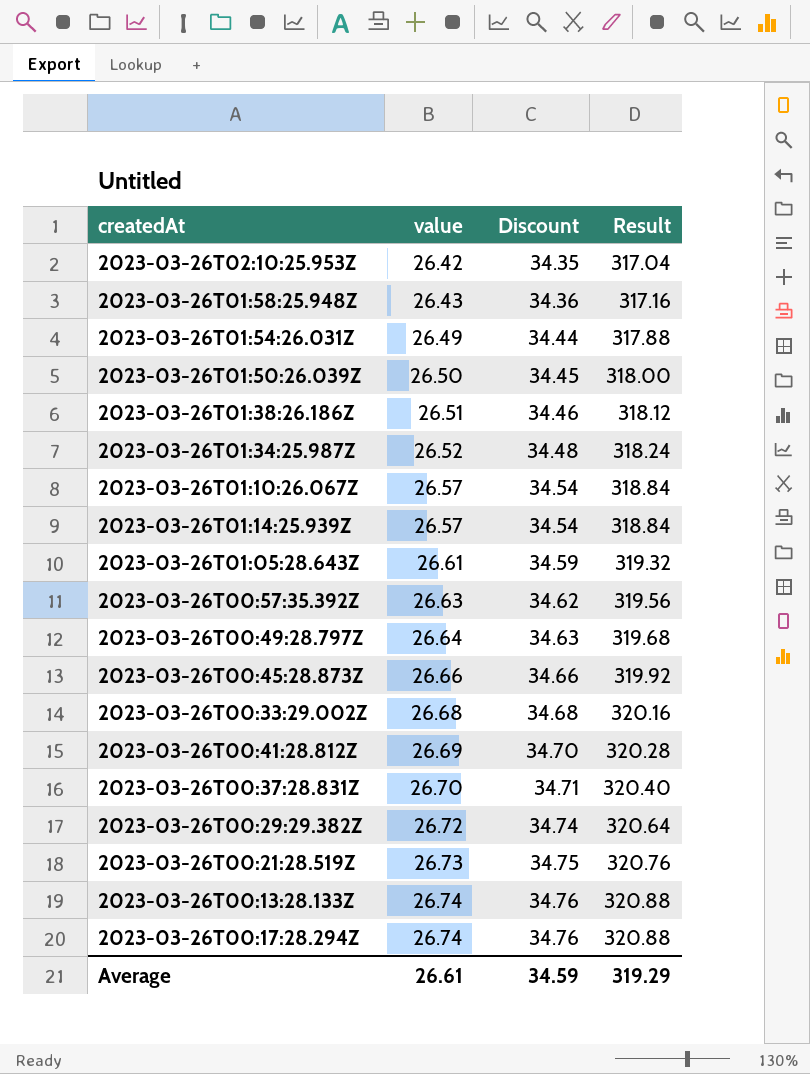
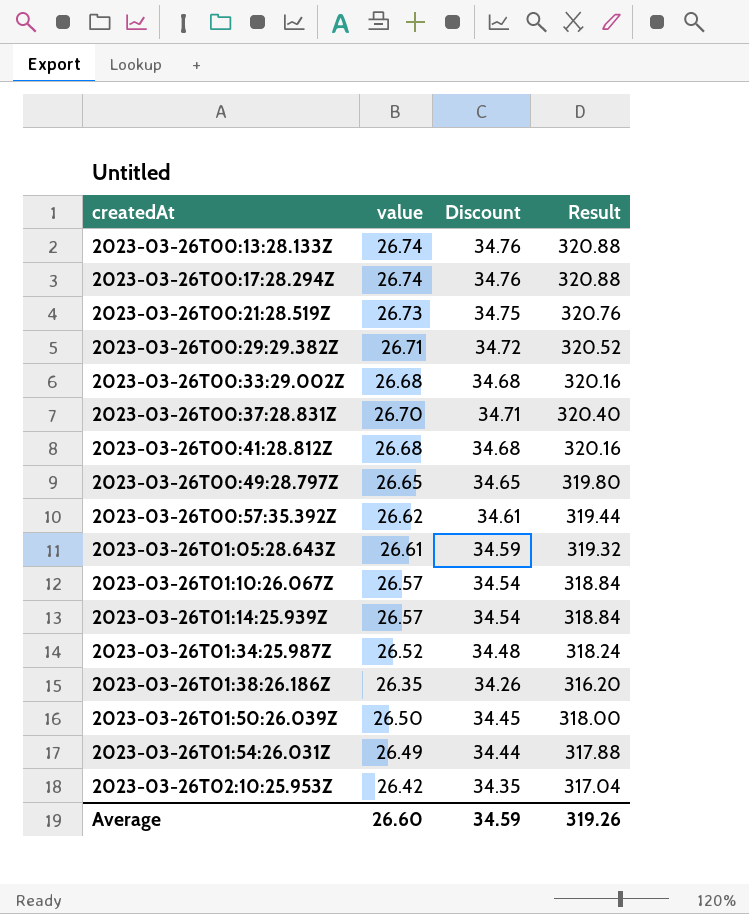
row order: value ascending -> createdAt ascending
row 2023-03-26T01:58:25.948Z: 26.43 | 34.36 | 317.16 -> none
row 2023-03-26T00:45:28.873Z: 26.66 | 34.66 | 319.92 -> none
2023-03-26T00:29:29.382Z | value: 26.72 -> 26.71
2023-03-26T00:29:29.382Z | Discount: 34.74 -> 34.72
2023-03-26T00:29:29.382Z | Result: 320.64 -> 320.52
2023-03-26T00:41:28.812Z | value: 26.69 -> 26.68
2023-03-26T00:41:28.812Z | Discount: 34.70 -> 34.68
2023-03-26T00:41:28.812Z | Result: 320.28 -> 320.16
2023-03-26T00:49:28.797Z | value: 26.64 -> 26.65
2023-03-26T00:49:28.797Z | Discount: 34.63 -> 34.65
2023-03-26T00:49:28.797Z | Result: 319.68 -> 319.80
2023-03-26T00:57:35.392Z | value: 26.63 -> 26.62
2023-03-26T00:57:35.392Z | Discount: 34.62 -> 34.61
2023-03-26T00:57:35.392Z | Result: 319.56 -> 319.44
2023-03-26T01:38:26.186Z | value: 26.51 -> 26.35
2023-03-26T01:38:26.186Z | Discount: 34.46 -> 34.26
2023-03-26T01:38:26.186Z | Result: 318.12 -> 316.20
Average | value: 26.61 -> 26.60
Average | Result: 319.29 -> 319.26

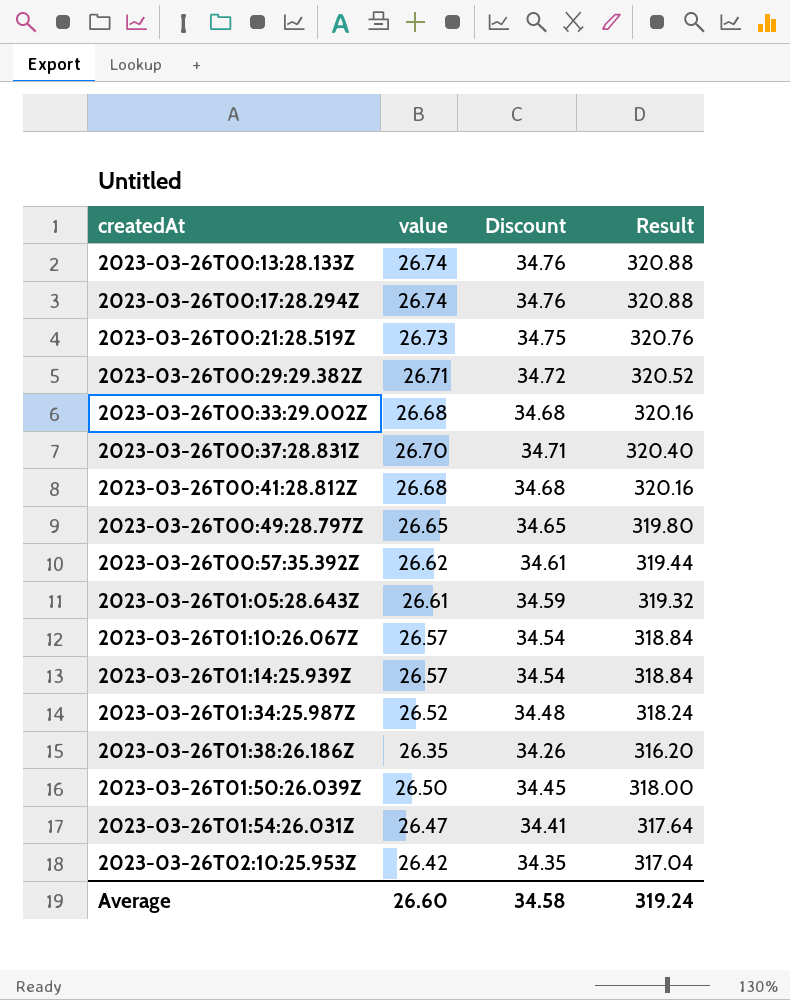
2023-03-26T01:54:26.031Z | value: 26.49 -> 26.47
2023-03-26T01:54:26.031Z | Discount: 34.44 -> 34.41
2023-03-26T01:54:26.031Z | Result: 317.88 -> 317.64
Average | Discount: 34.59 -> 34.58
Average | Result: 319.26 -> 319.24

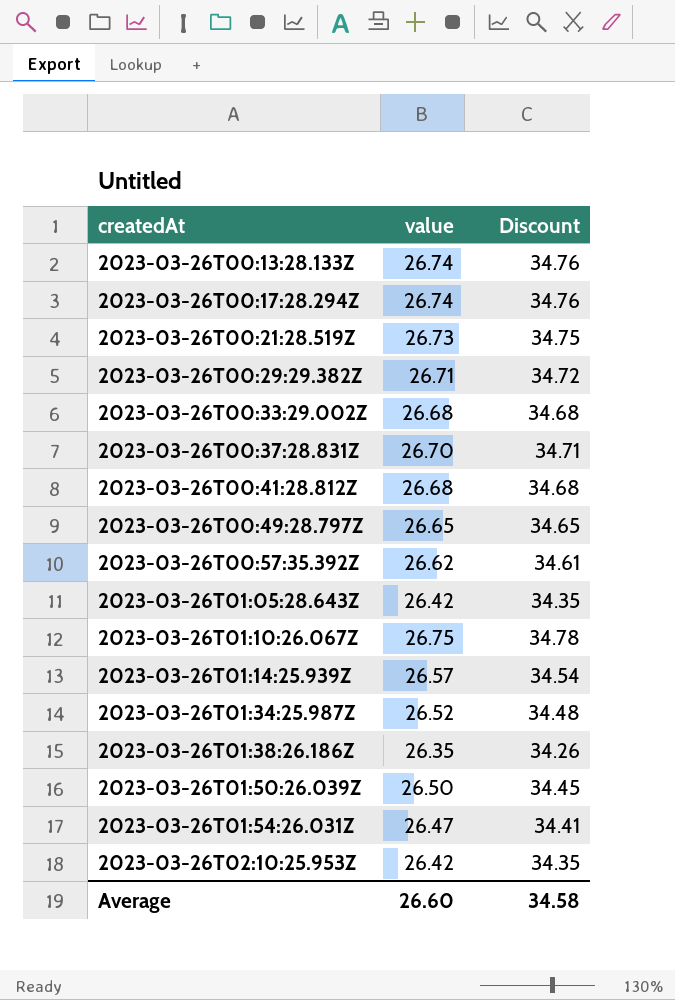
column Result | formula: [value] * 12 -> none
2023-03-26T01:05:28.643Z | value: 26.61 -> 26.42
2023-03-26T01:05:28.643Z | Discount: 34.59 -> 34.35
2023-03-26T01:10:26.067Z | value: 26.57 -> 26.75
2023-03-26T01:10:26.067Z | Discount: 34.54 -> 34.78

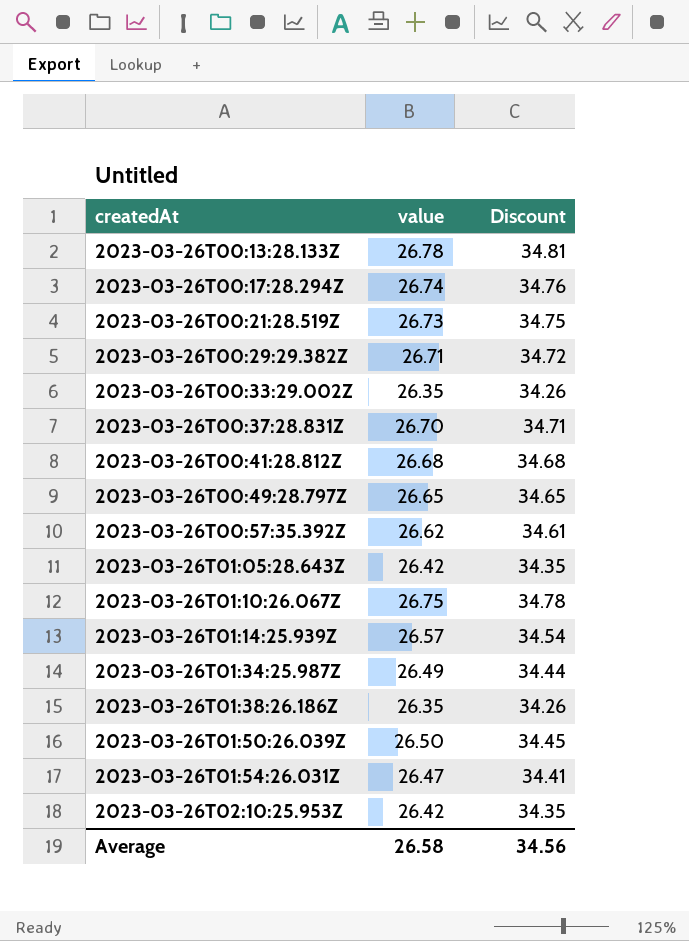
2023-03-26T00:13:28.133Z | value: 26.74 -> 26.78
2023-03-26T00:13:28.133Z | Discount: 34.76 -> 34.81
2023-03-26T00:33:29.002Z | value: 26.68 -> 26.35
2023-03-26T00:33:29.002Z | Discount: 34.68 -> 34.26
2023-03-26T01:34:25.987Z | value: 26.52 -> 26.49
2023-03-26T01:34:25.987Z | Discount: 34.48 -> 34.44
Average | value: 26.60 -> 26.58
Average | Discount: 34.58 -> 34.56

